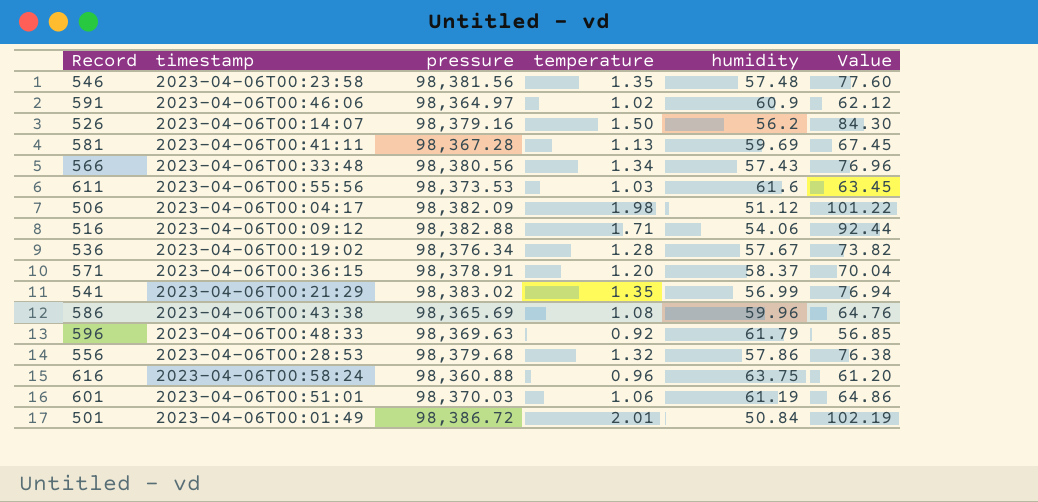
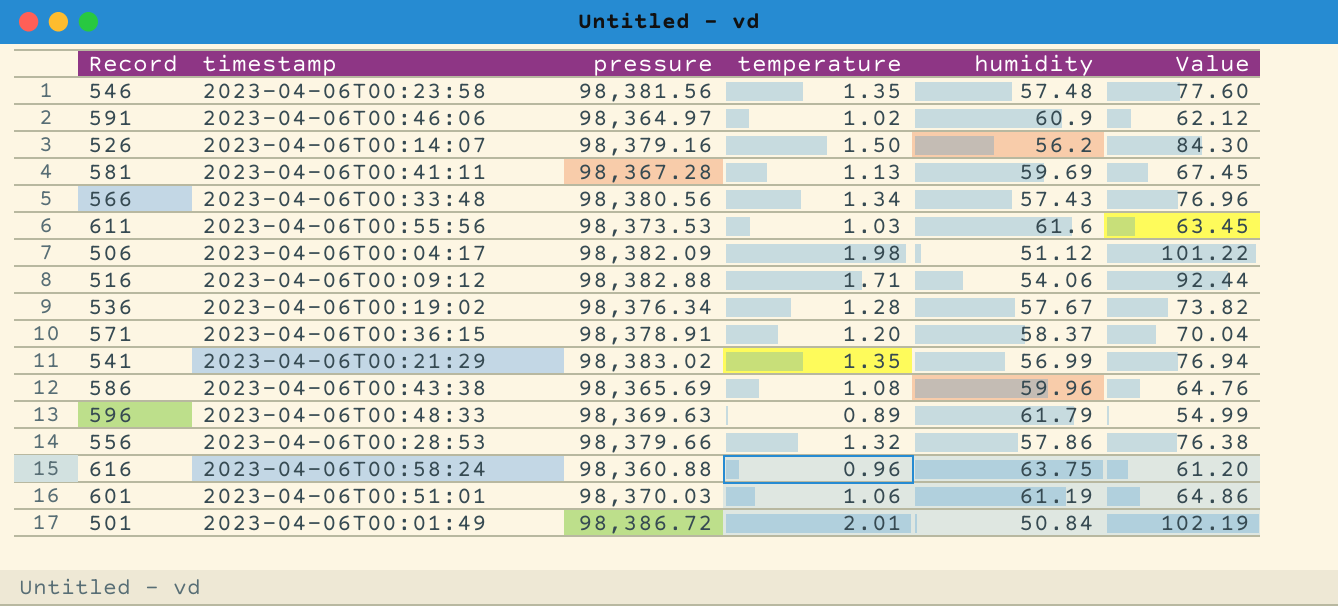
596 | temperature: 0.92 -> 0.89
596 | Value: 56.85 -> 54.99
556 | pressure: 98,379.68 -> 98,379.66

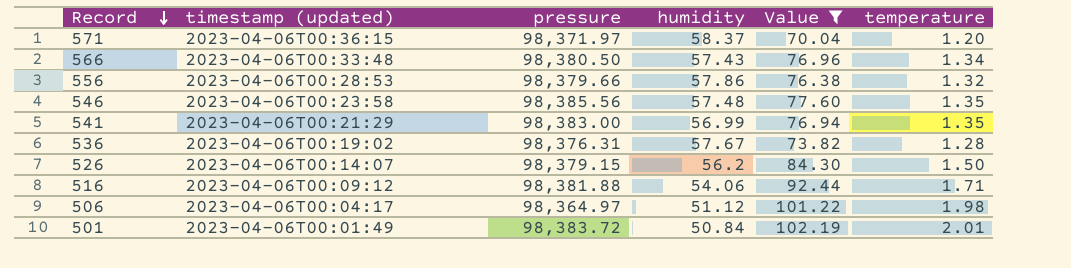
filter: none -> Value >= 70.04
row order: none -> Record descending
column name: timestamp -> timestamp (updated)
column temperature | position: 4 -> 6
571 | pressure: 98,378.91 -> 98,371.97
566 | pressure: 98,380.56 -> 98,380.50
546 | pressure: 98,381.56 -> 98,385.56
541 | pressure: 98,383.02 -> 98,383.00
536 | pressure: 98,376.34 -> 98,376.31
526 | pressure: 98,379.16 -> 98,379.15
516 | pressure: 98,382.88 -> 98,381.88
506 | pressure: 98,382.09 -> 98,364.97
501 | pressure: 98,386.72 -> 98,383.72

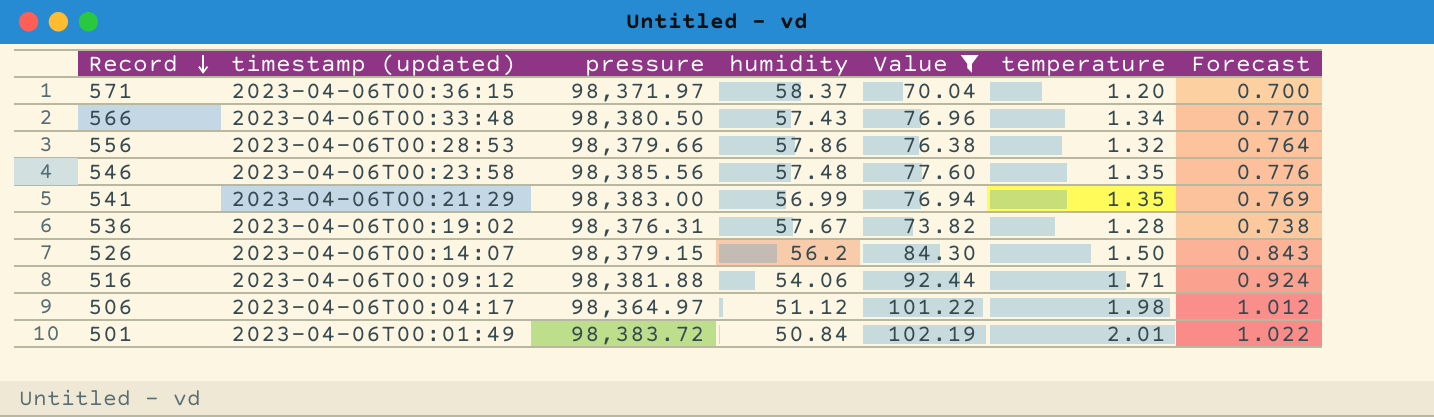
column Forecast | formula: none -> [Value] * 0.01

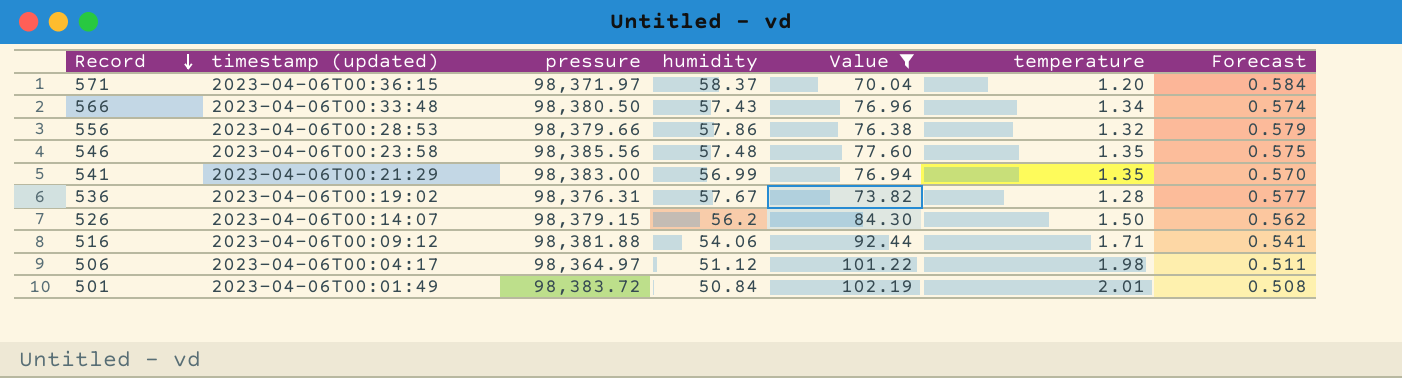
column Forecast | formula: [Value] * 0.01 -> [humidity] * 0.01

